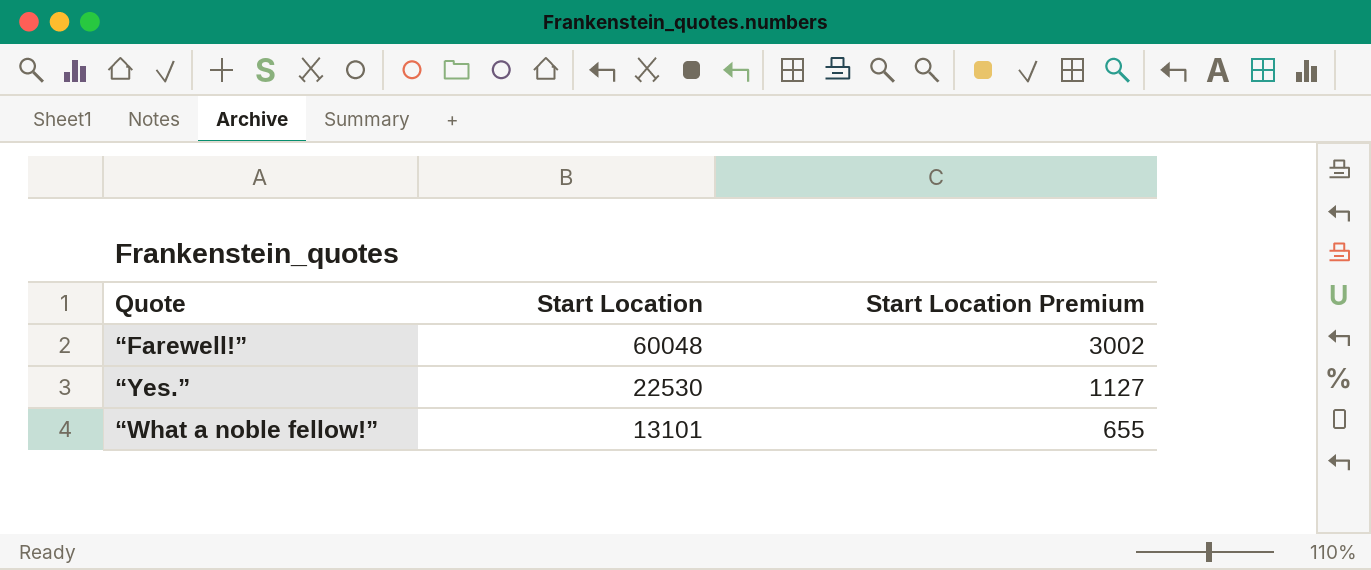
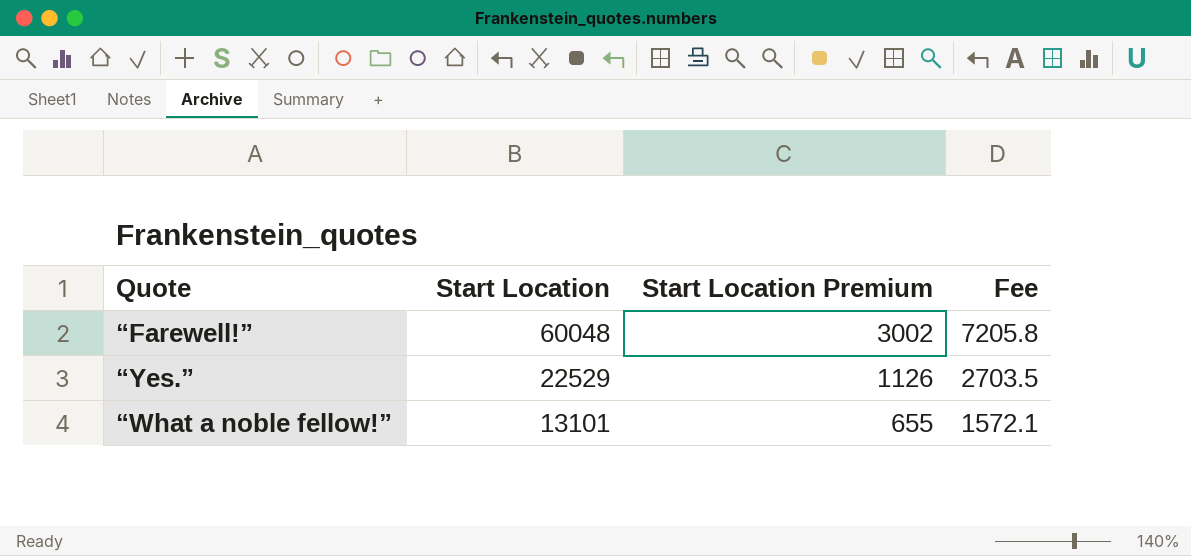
column Fee | formula: none -> [Start Location] * 0.12
“Yes.” | Start Location: 22530 -> 22529
“Yes.” | Start Location Premium: 1127 -> 1126

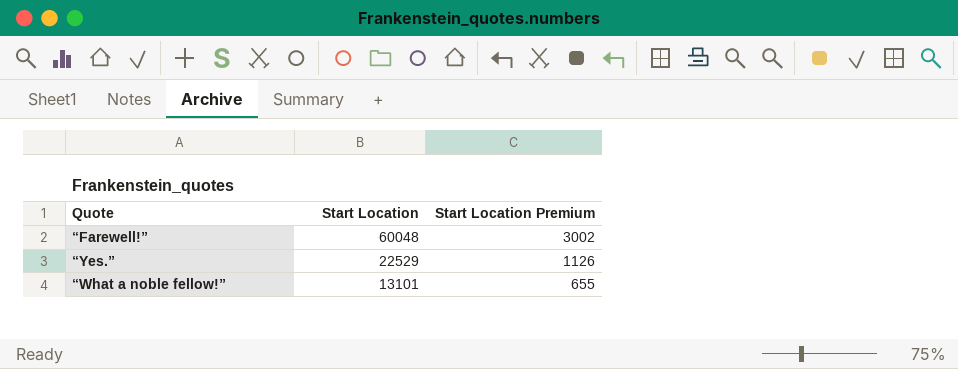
column Fee | formula: [Start Location] * 0.12 -> none

